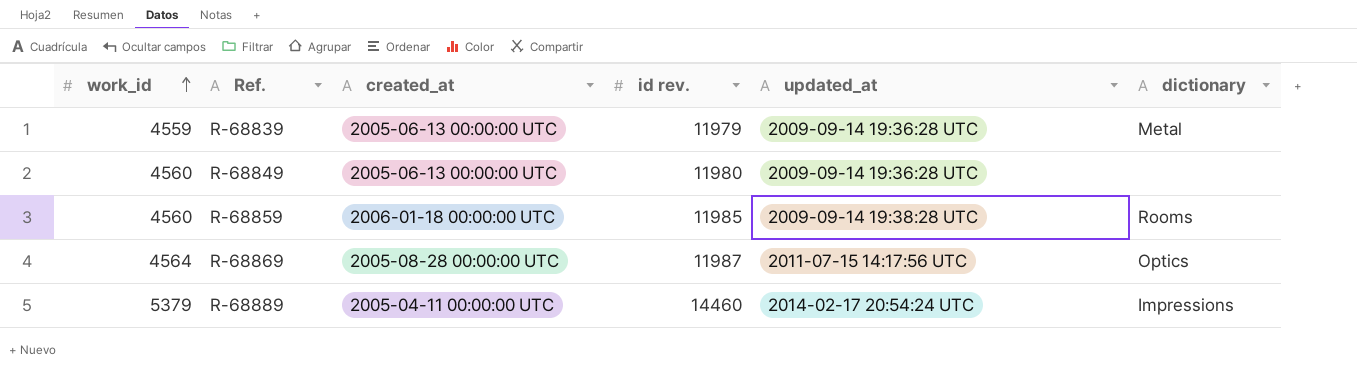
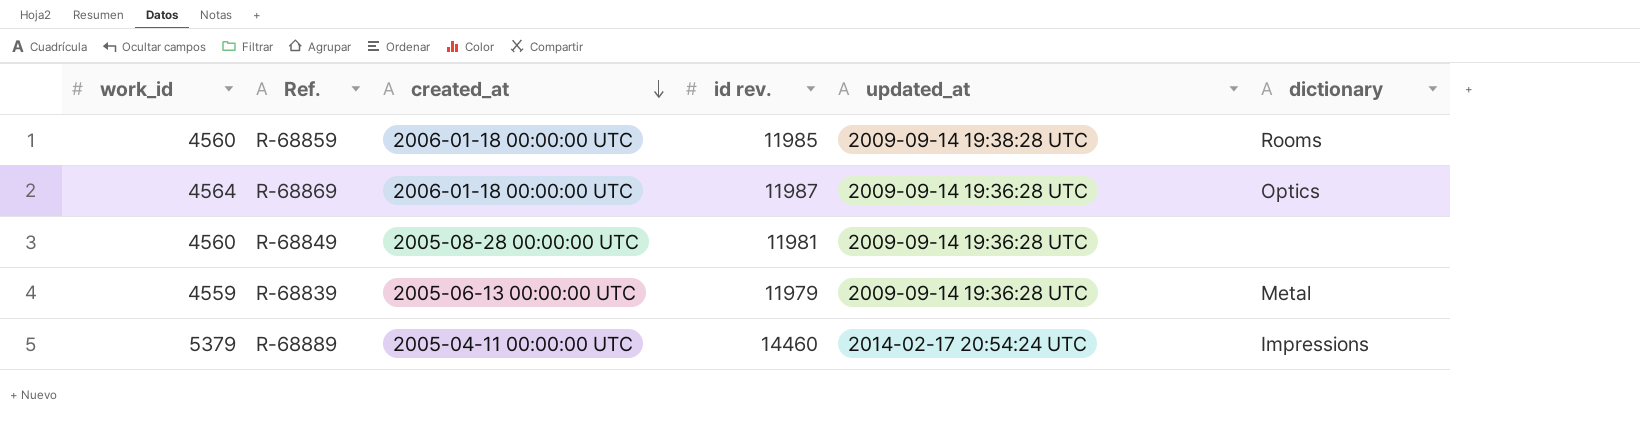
row order: work_id ascending -> created_at descending
R-68869 | created_at: 2005-08-28 00:00:00 UTC -> 2006-01-18 00:00:00 UTC
R-68869 | updated_at: 2011-07-15 14:17:56 UTC -> 2009-09-14 19:36:28 UTC
R-68849 | created_at: 2005-06-13 00:00:00 UTC -> 2005-08-28 00:00:00 UTC
R-68849 | id rev.: 11980 -> 11981

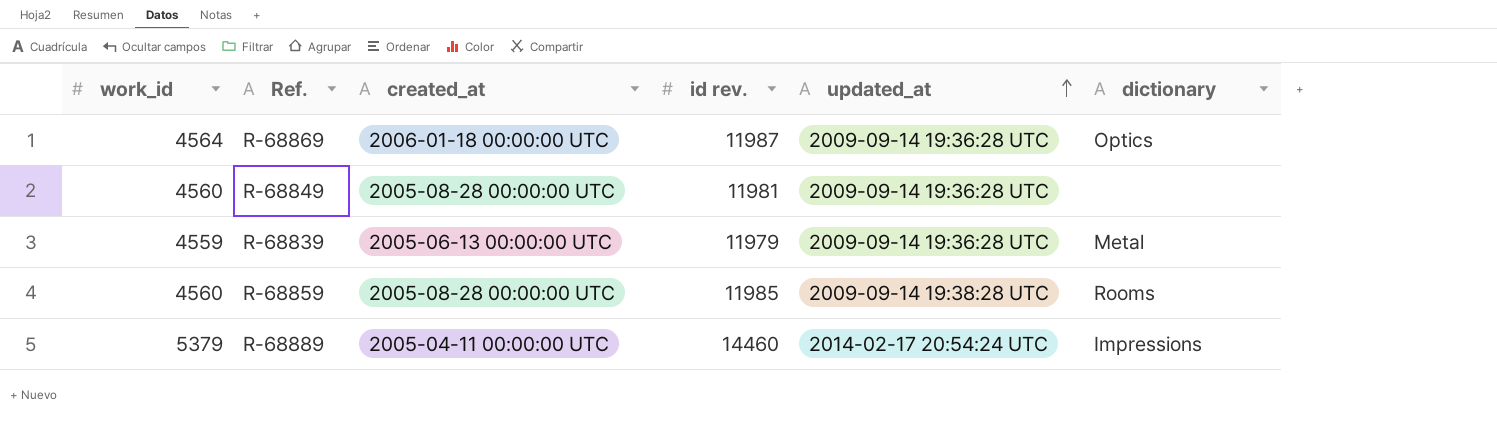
row order: created_at descending -> updated_at ascending
R-68859 | created_at: 2006-01-18 00:00:00 UTC -> 2005-08-28 00:00:00 UTC

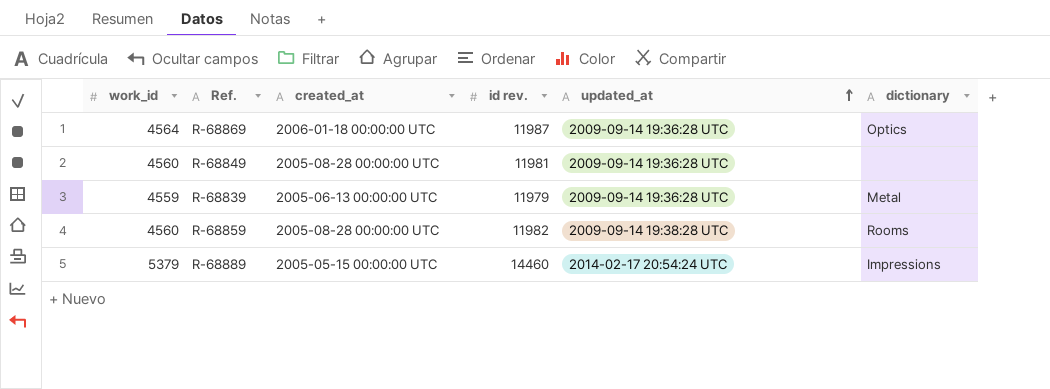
R-68859 | id rev.: 11985 -> 11982
R-68889 | created_at: 2005-04-11 00:00:00 UTC -> 2005-05-15 00:00:00 UTC

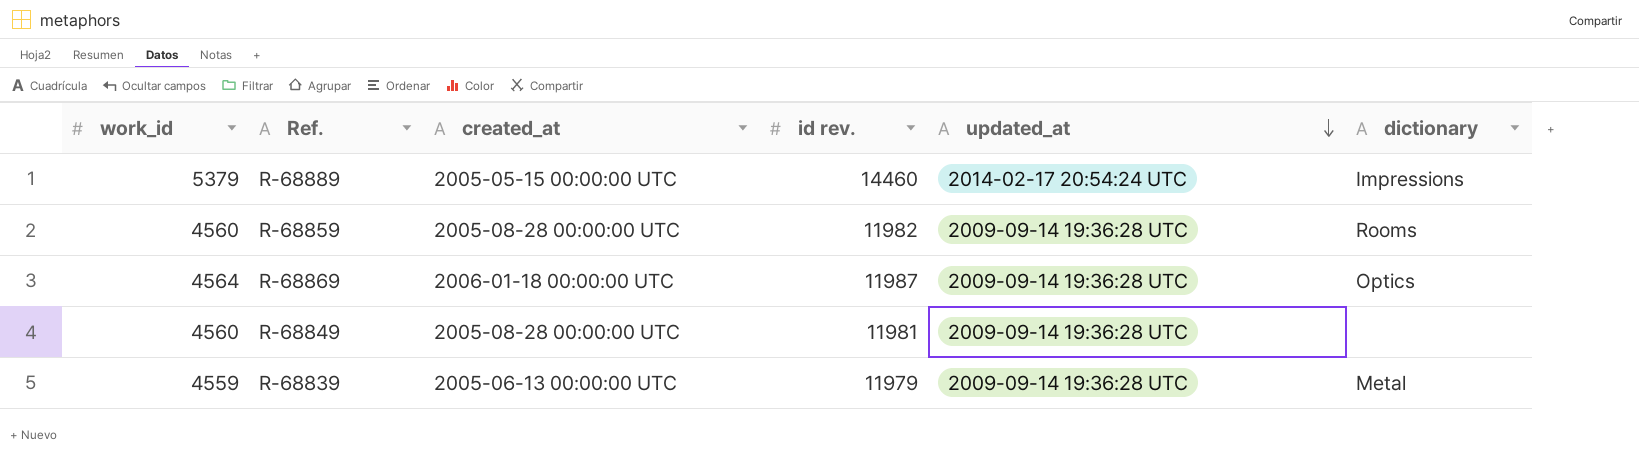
row order: updated_at ascending -> updated_at descending
R-68859 | updated_at: 2009-09-14 19:38:28 UTC -> 2009-09-14 19:36:28 UTC

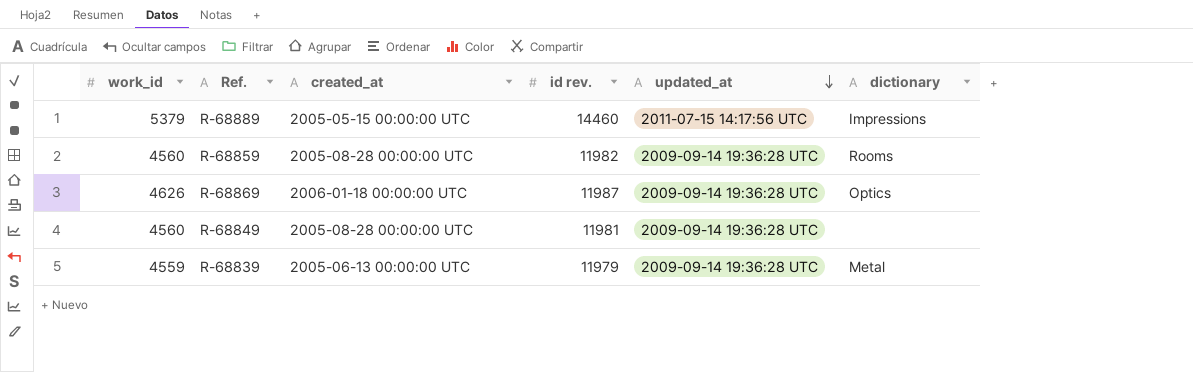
R-68889 | updated_at: 2014-02-17 20:54:24 UTC -> 2011-07-15 14:17:56 UTC
R-68869 | work_id: 4564 -> 4626

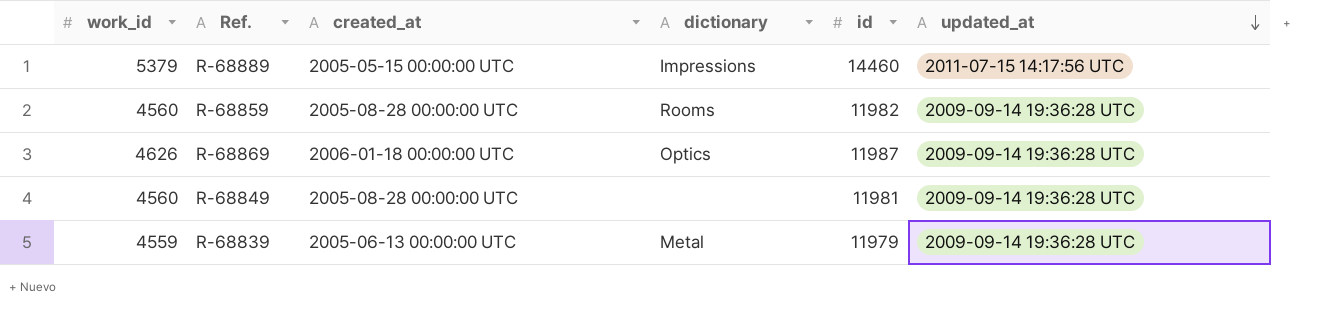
column dictionary | position: 6 -> 4
column name: id rev. -> id

